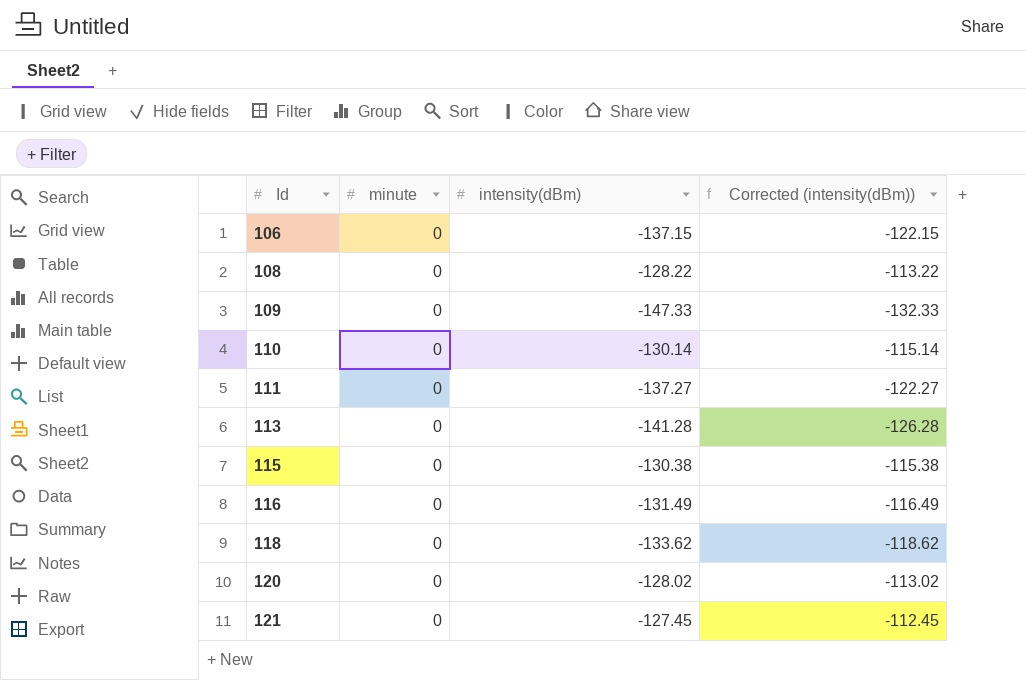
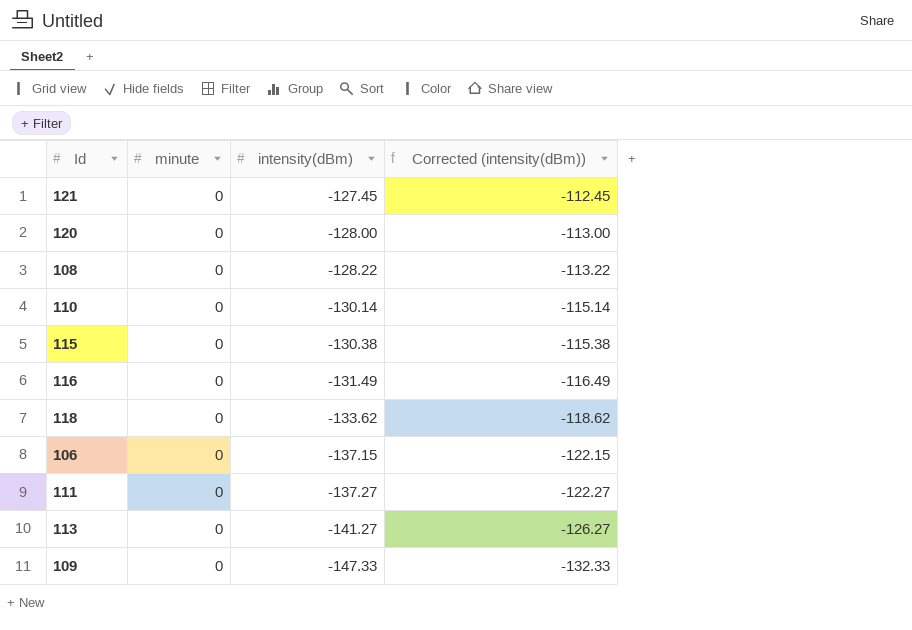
row order: Id ascending -> intensity(dBm) descending
120 | intensity(dBm): -128.02 -> -128.00
120 | Corrected (intensity(dBm)): -113.02 -> -113.00
113 | intensity(dBm): -141.28 -> -141.27
113 | Corrected (intensity(dBm)): -126.28 -> -126.27

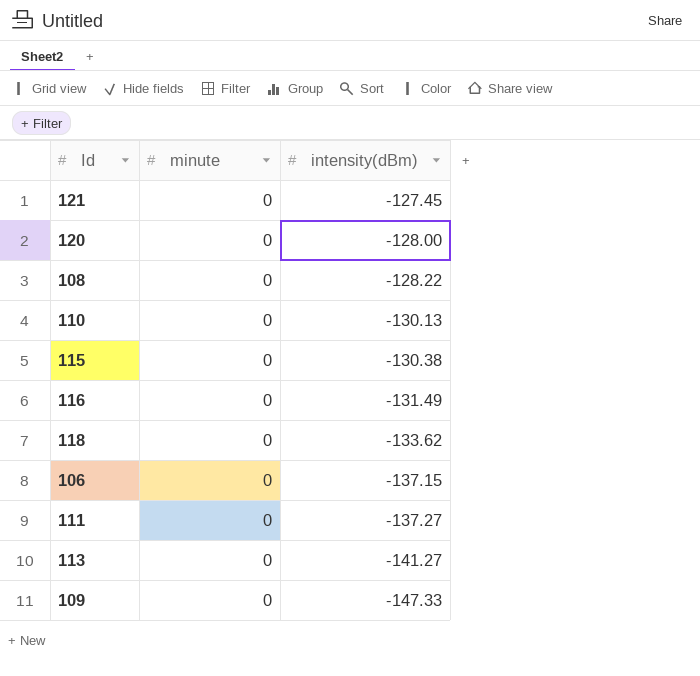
column Corrected (intensity(dBm)) | formula: [intensity(dBm)] + 15 -> none
110 | intensity(dBm): -130.14 -> -130.13

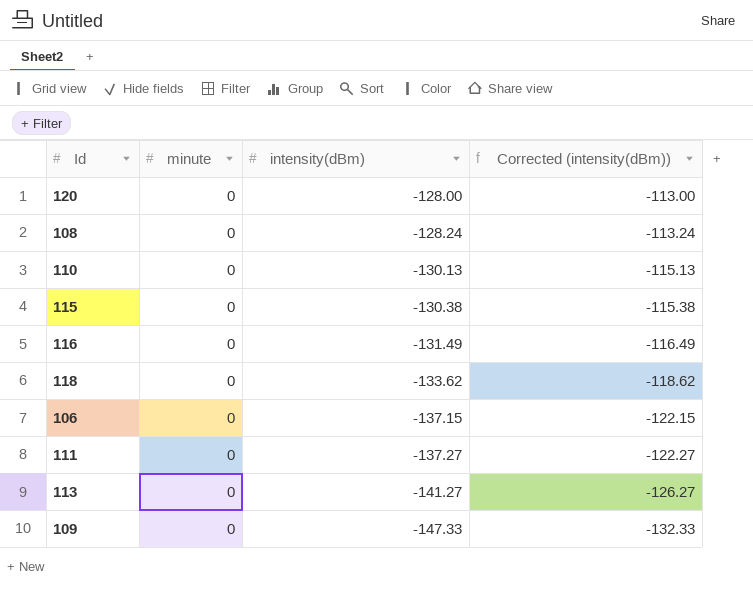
column Corrected (intensity(dBm)) | formula: none -> [intensity(dBm)] + 15
row 121: 0 | -127.45 -> none
108 | intensity(dBm): -128.22 -> -128.24

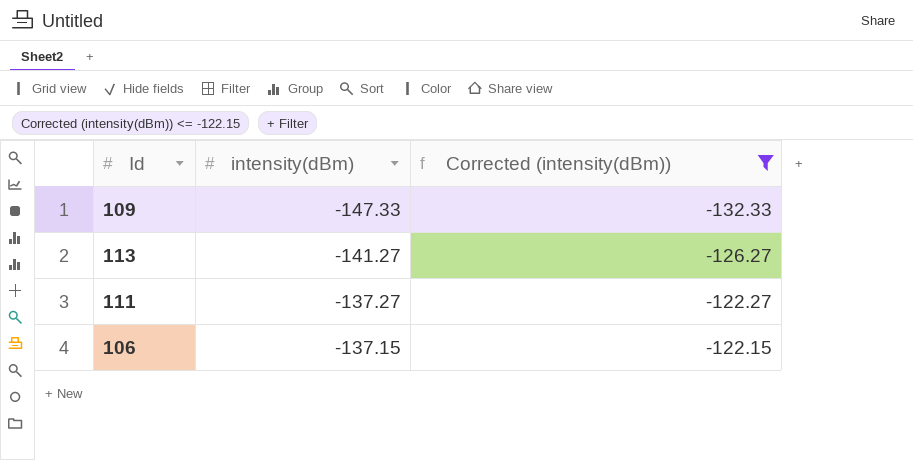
filter: none -> Corrected (intensity(dBm)) <= -122.15
row order: intensity(dBm) descending -> intensity(dBm) ascending
column minute | position: 2 -> none

